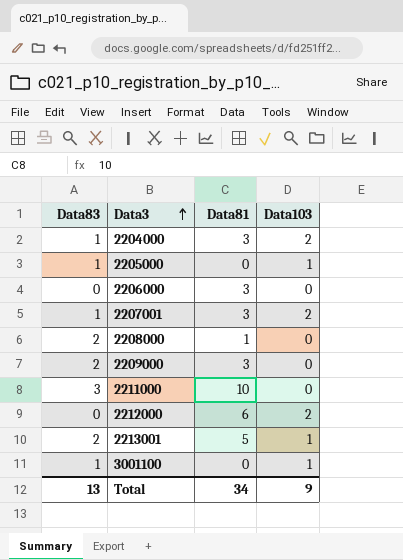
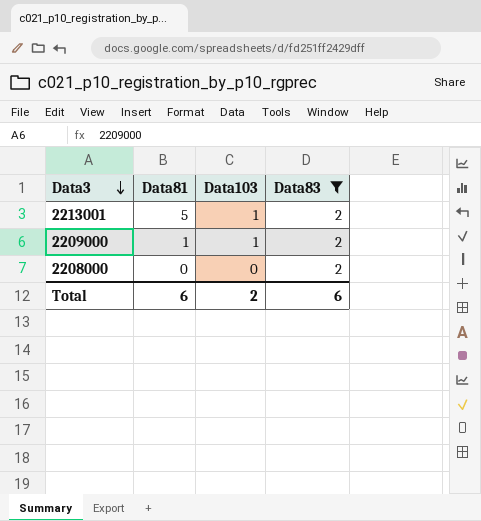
filter: none -> Data83 = 2
row order: Data3 ascending -> Data3 descending
column Data83 | position: 1 -> 4
2209000 | Data81: 3 -> 1
2209000 | Data103: 0 -> 1
2208000 | Data81: 1 -> 0
Total | Data81: 34 -> 6
Total | Data103: 9 -> 2
Total | Data83: 13 -> 6

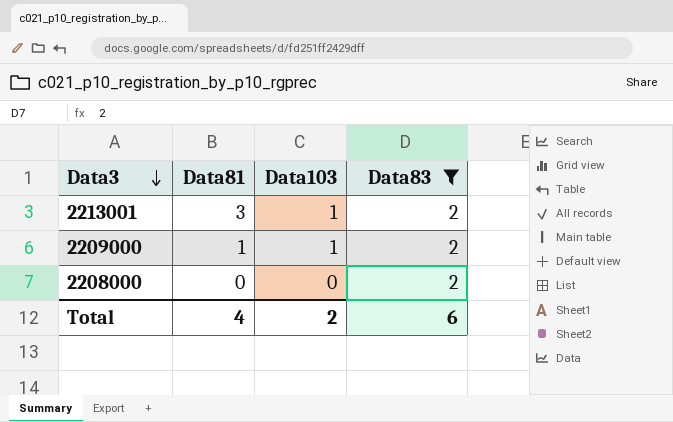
2213001 | Data81: 5 -> 3
Total | Data81: 6 -> 4

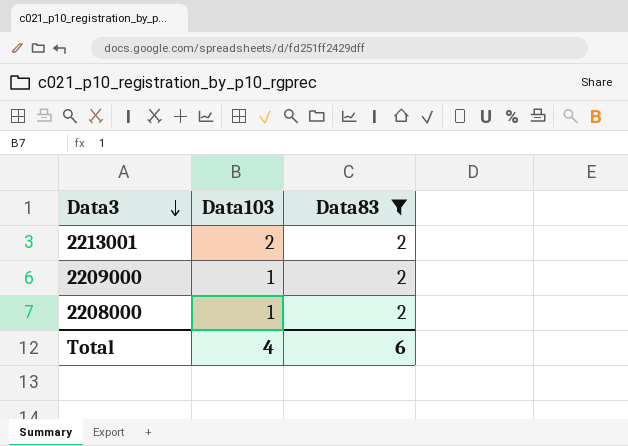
column Data81 | position: 2 -> none
2213001 | Data103: 1 -> 2
2208000 | Data103: 0 -> 1
Total | Data103: 2 -> 4

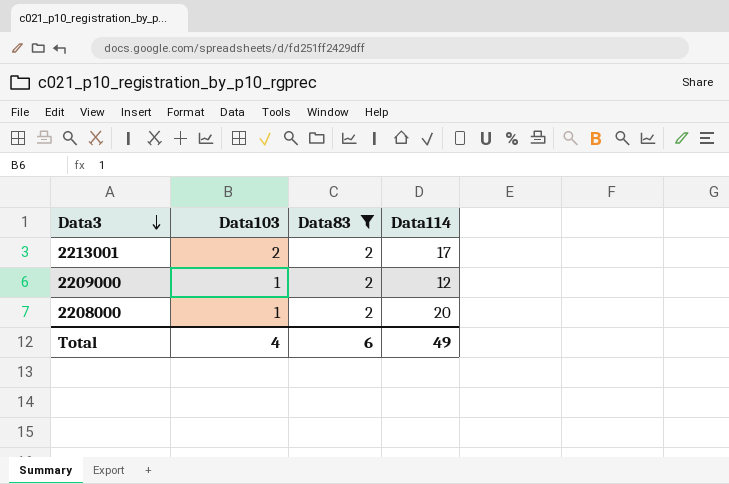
column Data114 | position: none -> 4

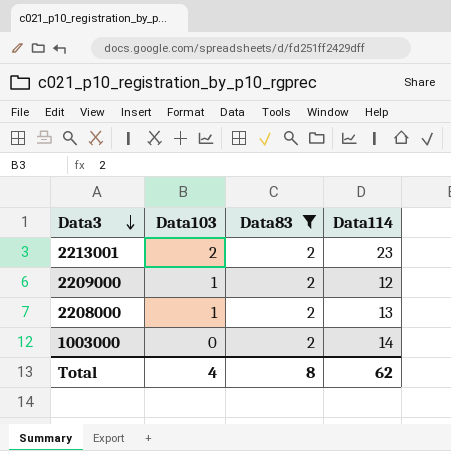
2213001 | Data114: 17 -> 23
2208000 | Data114: 20 -> 13
row 1003000: none -> 0 | 2 | 14
Total | Data83: 6 -> 8
Total | Data114: 49 -> 62

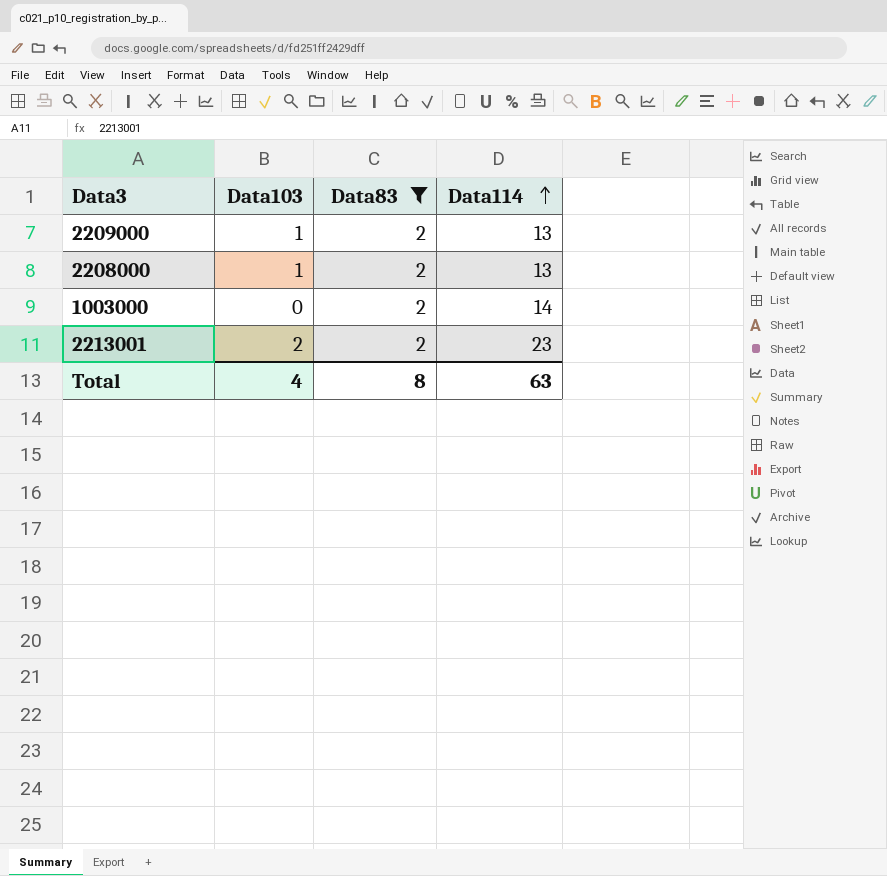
row order: Data3 descending -> Data114 ascending
2209000 | Data114: 12 -> 13
Total | Data114: 62 -> 63

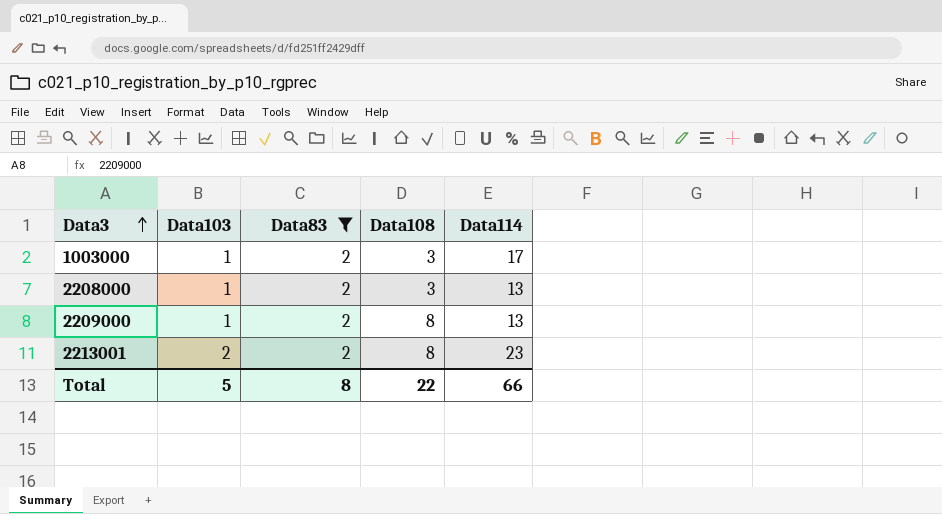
row order: Data114 ascending -> Data3 ascending
column Data108 | position: none -> 4
1003000 | Data103: 0 -> 1
1003000 | Data114: 14 -> 17
Total | Data103: 4 -> 5
Total | Data114: 63 -> 66

